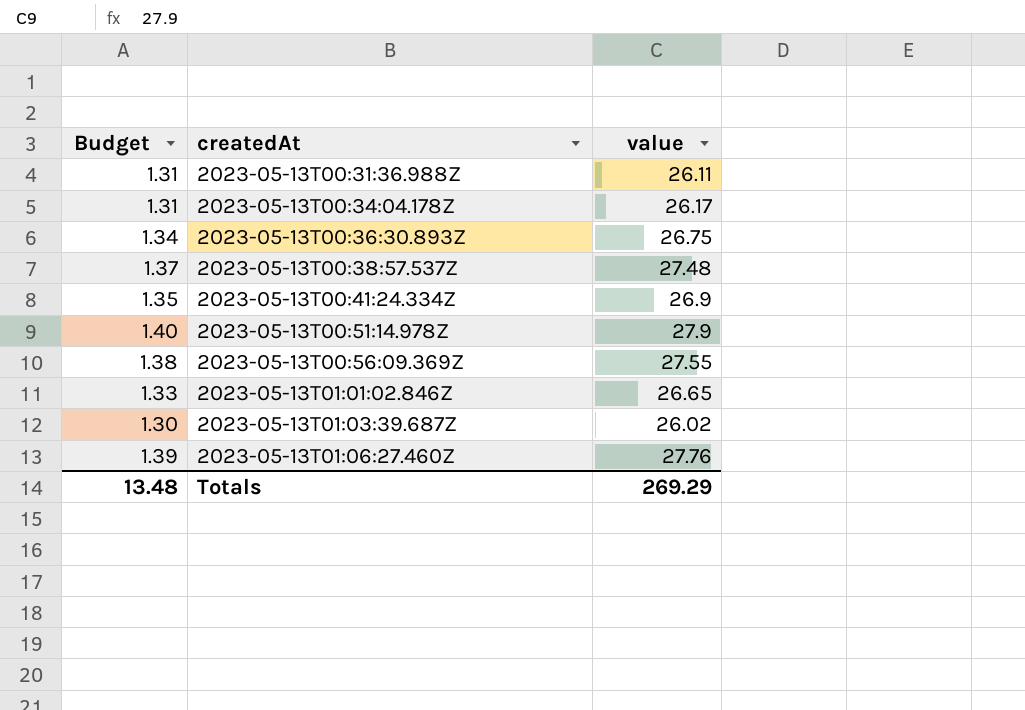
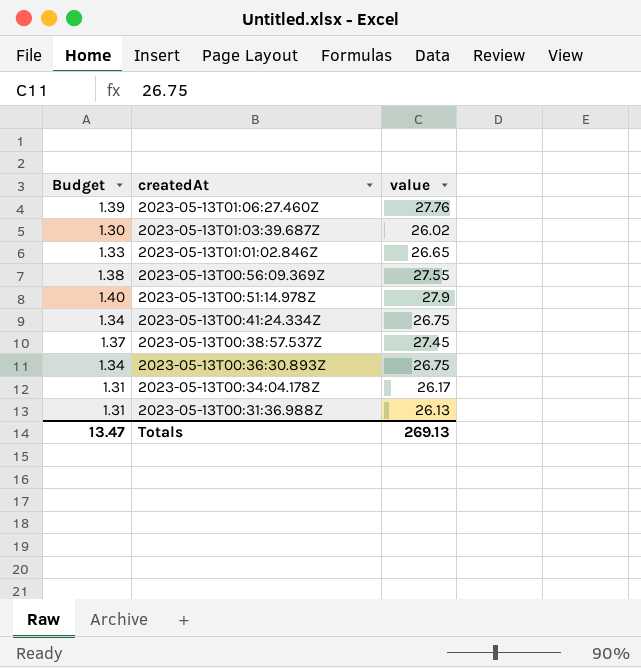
row order: createdAt ascending -> createdAt descending
2023-05-13T00:41:24.334Z | Budget: 1.35 -> 1.34
2023-05-13T00:41:24.334Z | value: 26.9 -> 26.75
2023-05-13T00:38:57.537Z | value: 27.48 -> 27.45
2023-05-13T00:31:36.988Z | value: 26.11 -> 26.13
Totals | Budget: 13.48 -> 13.47
Totals | value: 269.29 -> 269.13

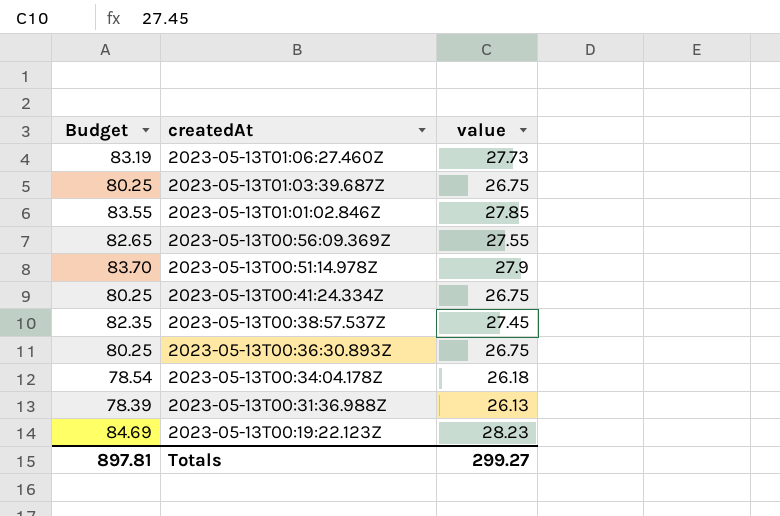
column Budget | formula: [value] * 0.05 -> [value] * 3
2023-05-13T01:06:27.460Z | value: 27.76 -> 27.73
2023-05-13T01:03:39.687Z | value: 26.02 -> 26.75
2023-05-13T01:01:02.846Z | value: 26.65 -> 27.85
2023-05-13T00:34:04.178Z | value: 26.17 -> 26.18
row 2023-05-13T00:19:22.123Z: none -> 84.69 | 28.23
Totals | Budget: 13.47 -> 897.81
Totals | value: 269.13 -> 299.27

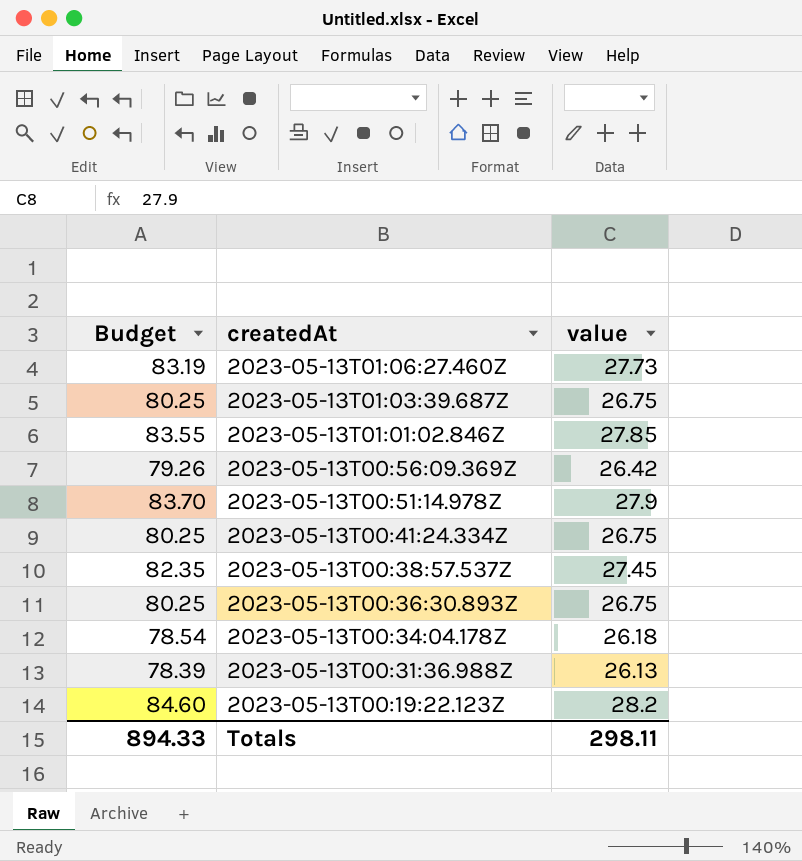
2023-05-13T00:56:09.369Z | Budget: 82.65 -> 79.26
2023-05-13T00:56:09.369Z | value: 27.55 -> 26.42
2023-05-13T00:19:22.123Z | Budget: 84.69 -> 84.60
2023-05-13T00:19:22.123Z | value: 28.23 -> 28.2
Totals | Budget: 897.81 -> 894.33
Totals | value: 299.27 -> 298.11

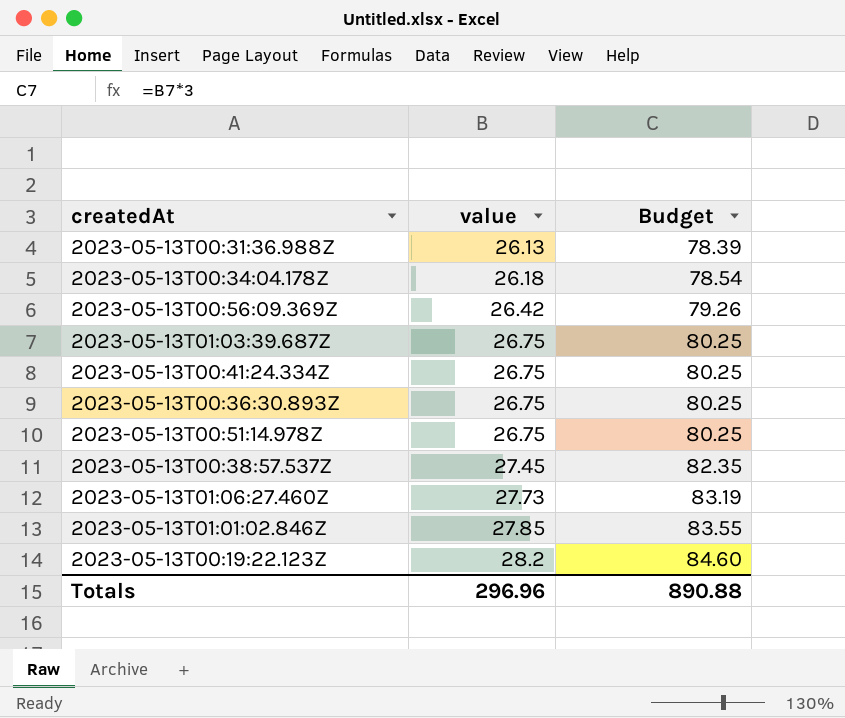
row order: createdAt descending -> value ascending
column Budget | position: 1 -> 3
2023-05-13T00:51:14.978Z | value: 27.9 -> 26.75
2023-05-13T00:51:14.978Z | Budget: 83.70 -> 80.25
Totals | value: 298.11 -> 296.96
Totals | Budget: 894.33 -> 890.88

